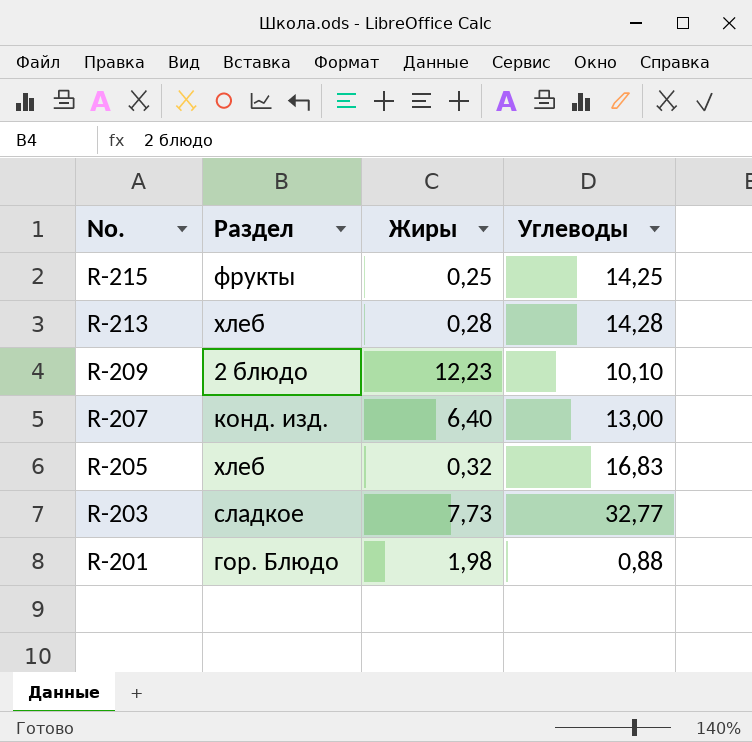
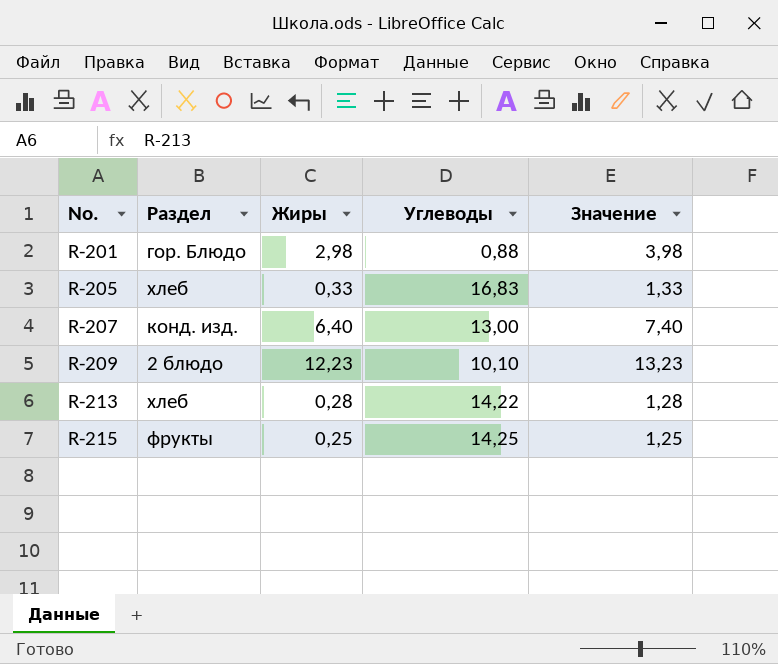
row order: No. descending -> No. ascending
column Значение | formula: none -> [Жиры] + 1
row R-203: сладкое | 7,73 | 32,77 -> none
R-201 | Жиры: 1,98 -> 2,98
R-205 | Жиры: 0,32 -> 0,33
R-213 | Углеводы: 14,28 -> 14,22

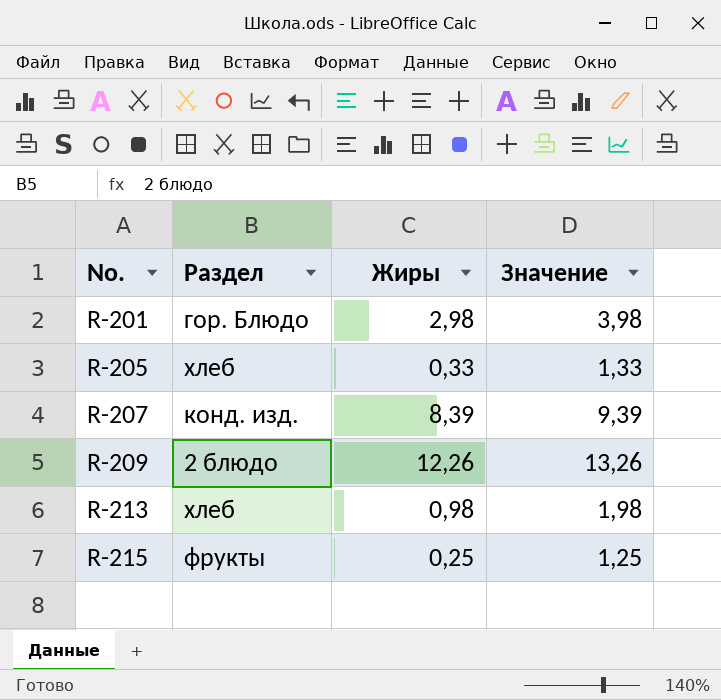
column Углеводы | position: 4 -> none
R-207 | Жиры: 6,40 -> 8,39
R-207 | Значение: 7,40 -> 9,39
R-209 | Жиры: 12,23 -> 12,26
R-209 | Значение: 13,23 -> 13,26
R-213 | Жиры: 0,28 -> 0,98
R-213 | Значение: 1,28 -> 1,98

